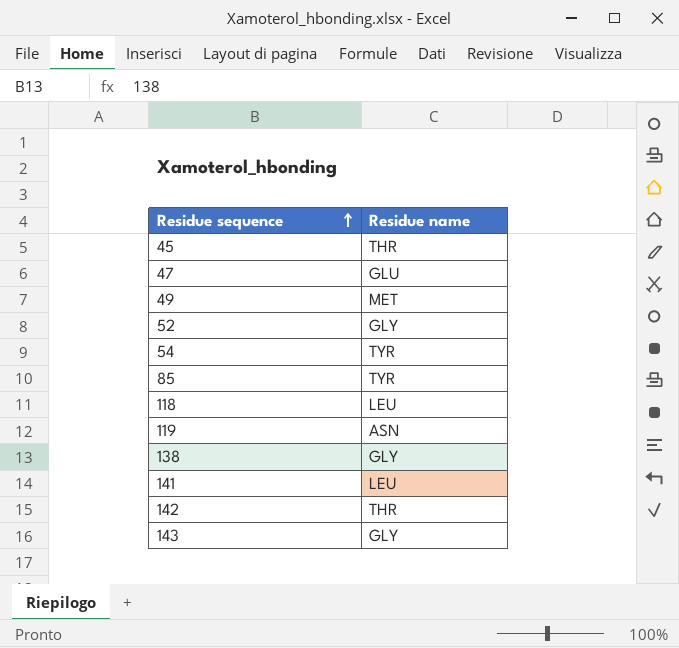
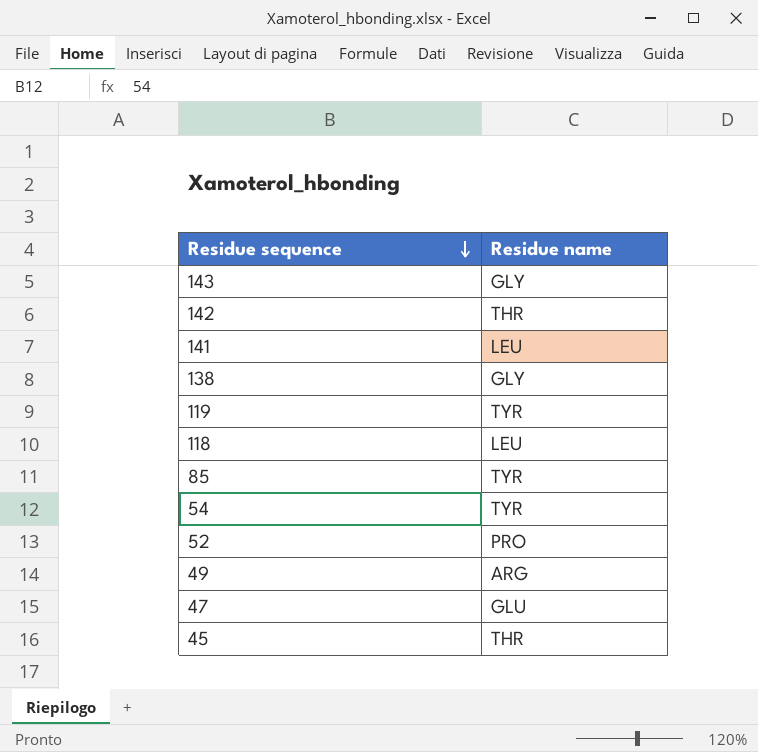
row order: Residue sequence ascending -> Residue sequence descending
119 | Residue name: ASN -> TYR
52 | Residue name: GLY -> PRO
49 | Residue name: MET -> ARG

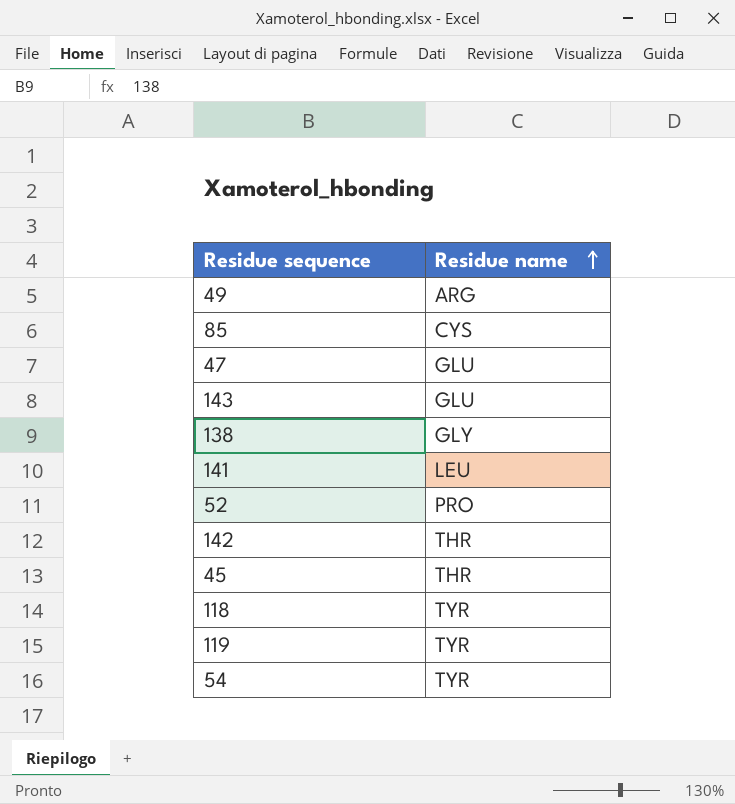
row order: Residue sequence descending -> Residue name ascending
85 | Residue name: TYR -> CYS
143 | Residue name: GLY -> GLU
118 | Residue name: LEU -> TYR

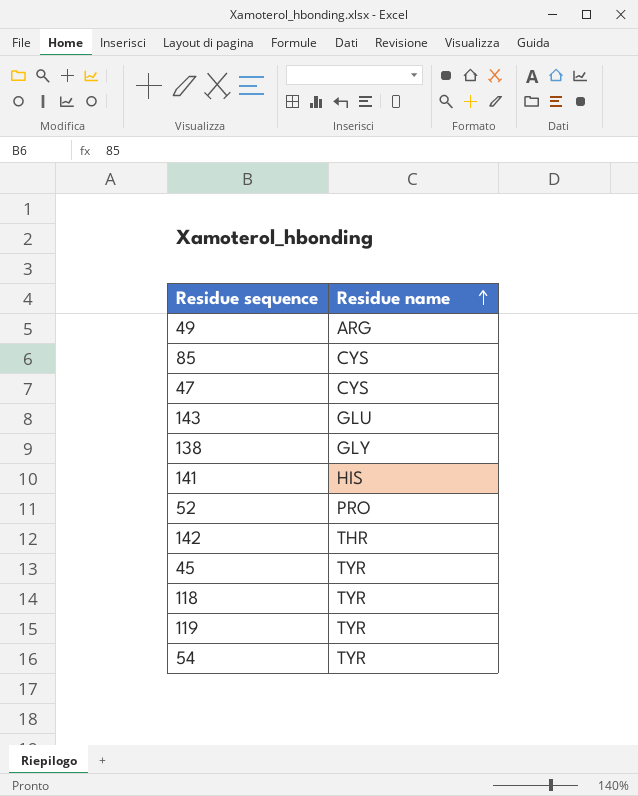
47 | Residue name: GLU -> CYS
141 | Residue name: LEU -> HIS
45 | Residue name: THR -> TYR

